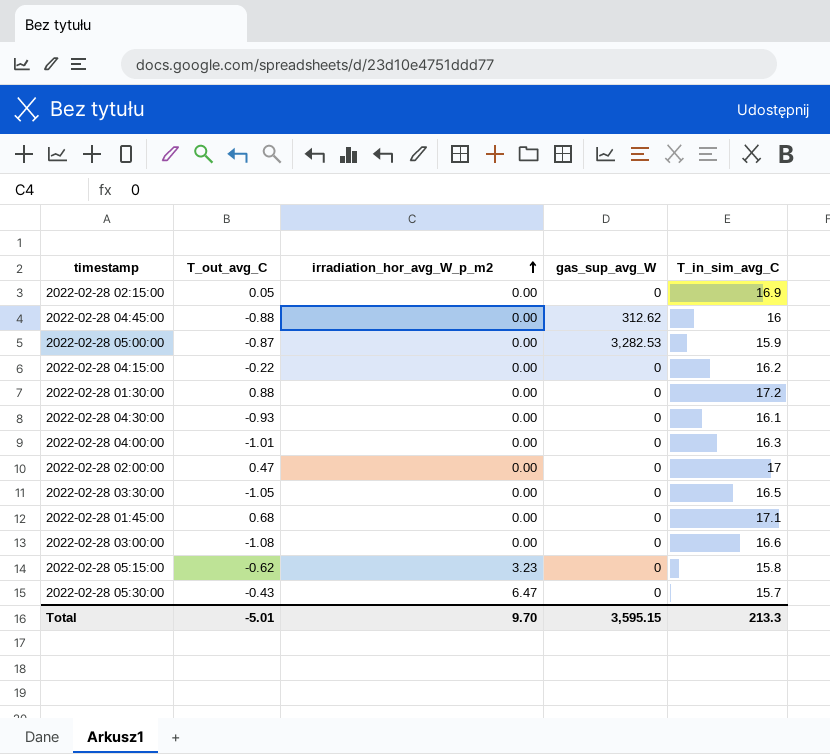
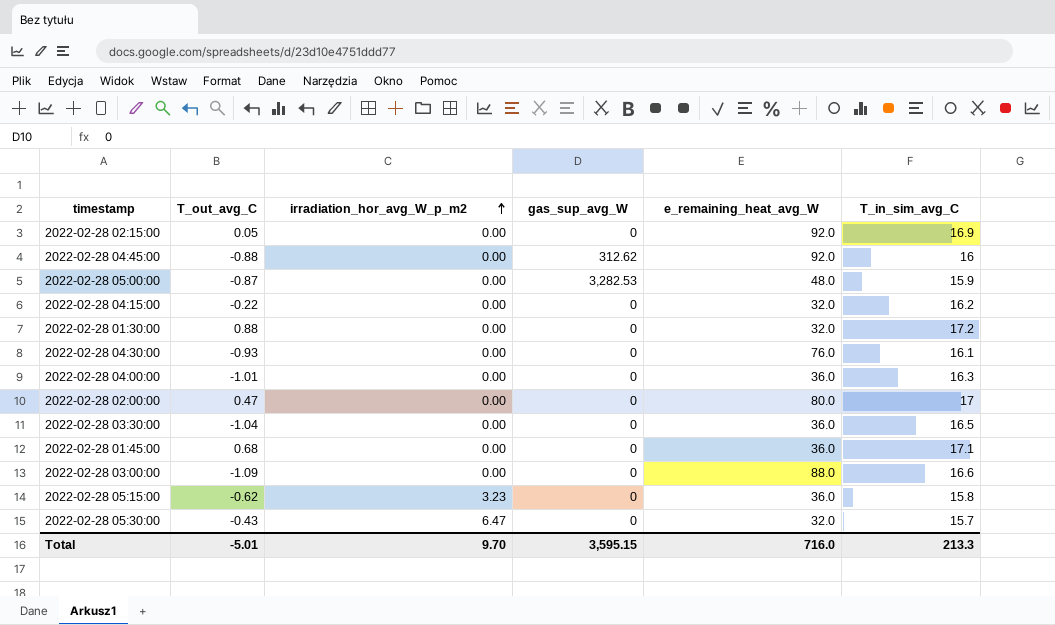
column e_remaining_heat_avg_W | position: none -> 5
2022-02-28 03:30:00 | T_out_avg_C: -1.05 -> -1.04
2022-02-28 03:00:00 | T_out_avg_C: -1.08 -> -1.09

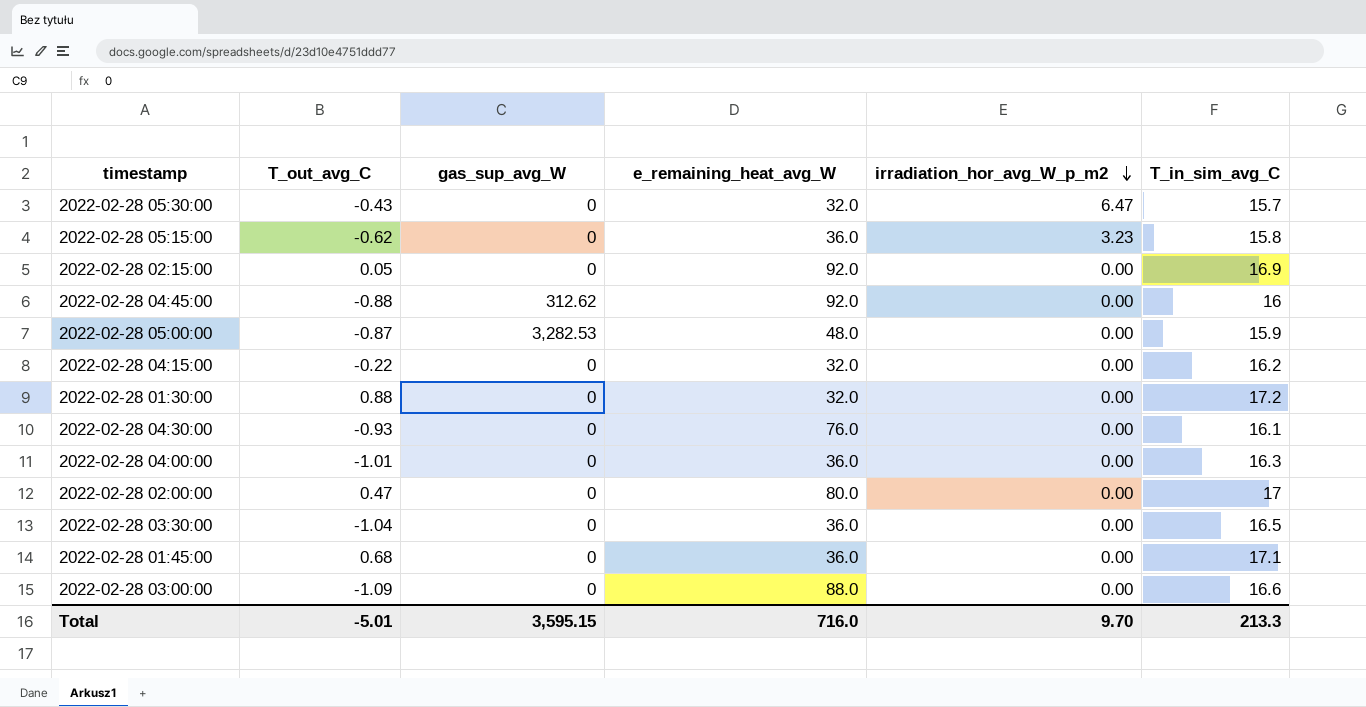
row order: irradiation_hor_avg_W_p_m2 ascending -> irradiation_hor_avg_W_p_m2 descending
column irradiation_hor_avg_W_p_m2 | position: 3 -> 5

